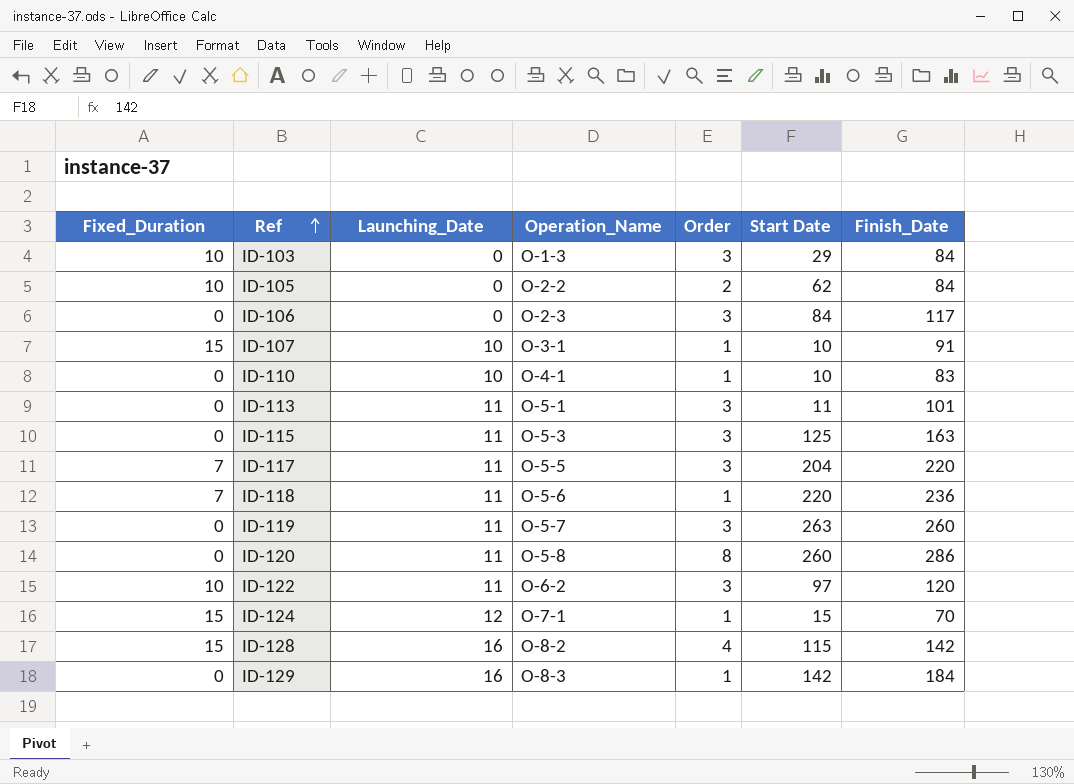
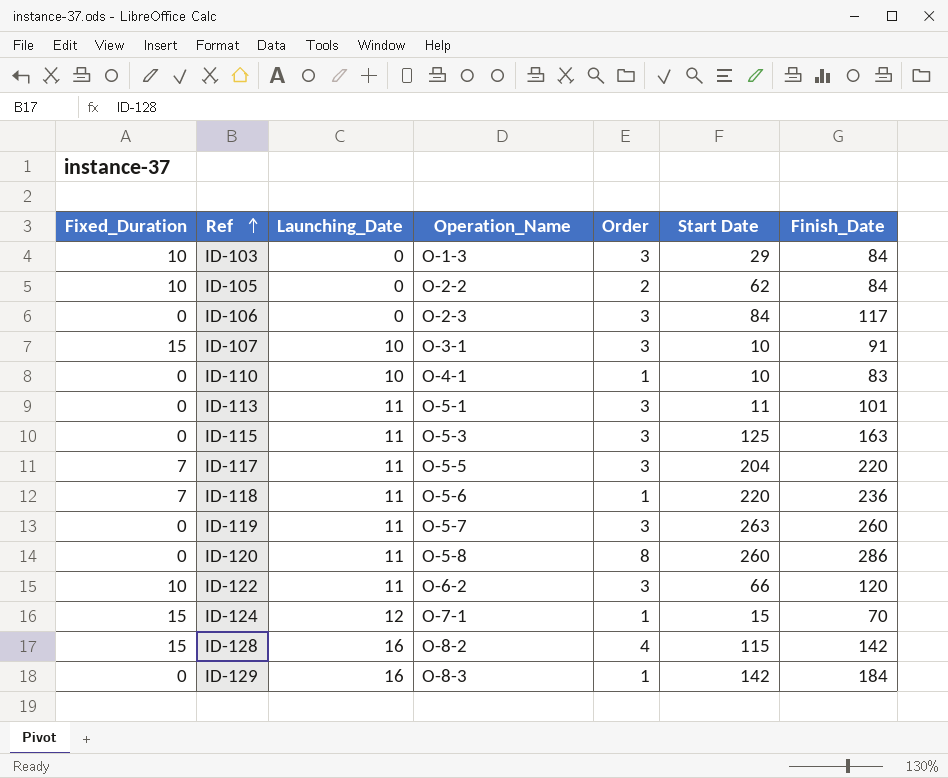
ID-107 | Order: 1 -> 3
ID-122 | Start Date: 97 -> 66

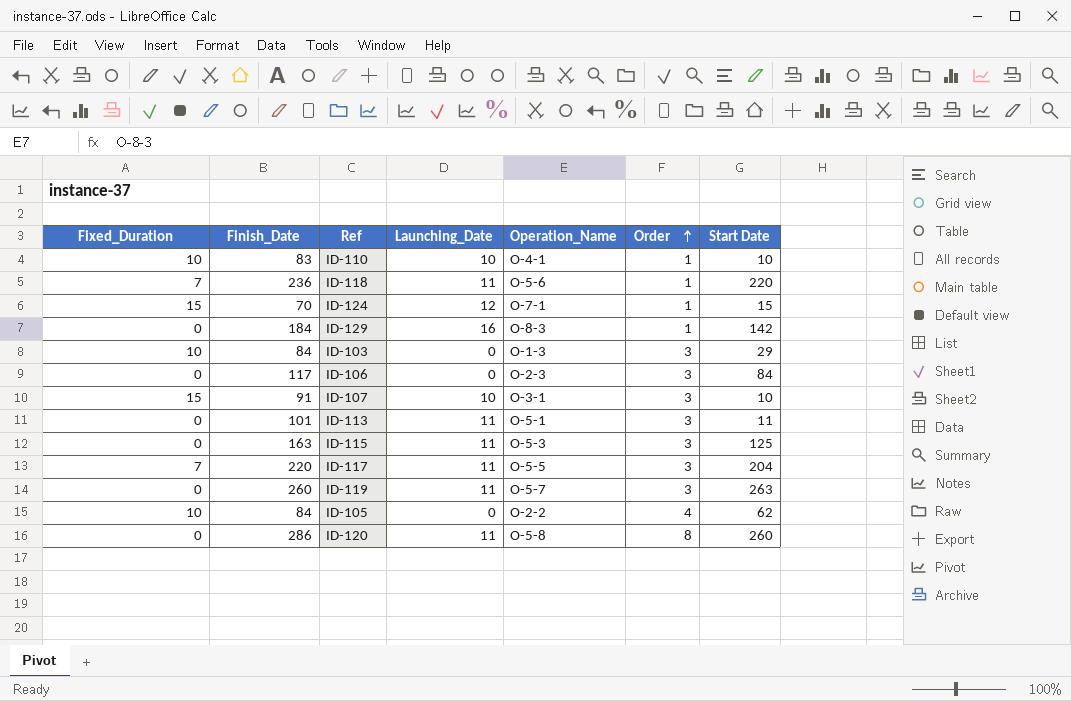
row order: Ref ascending -> Order ascending
column Finish_Date | position: 7 -> 2
row ID-122: 10 | 11 | O-6-2 | 3 | 66 | 120 -> none
row ID-128: 15 | 16 | O-8-2 | 4 | 115 | 142 -> none
ID-110 | Fixed_Duration: 0 -> 10
ID-105 | Order: 2 -> 4

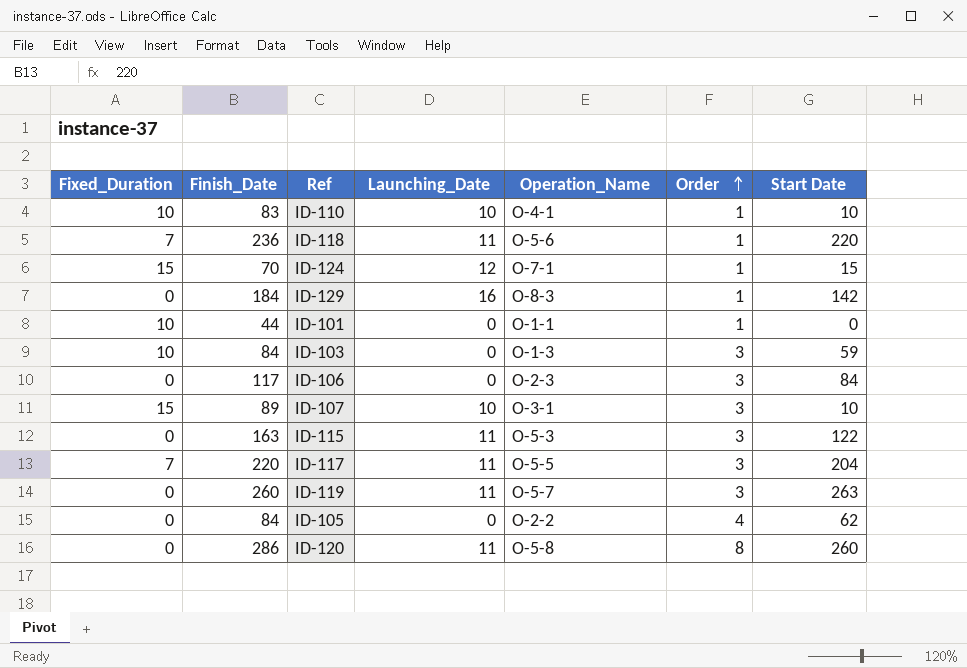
row ID-113: 0 | 101 | 11 | O-5-1 | 3 | 11 -> none
row ID-101: none -> 10 | 44 | 0 | O-1-1 | 1 | 0
ID-103 | Start Date: 29 -> 59
ID-107 | Finish_Date: 91 -> 89
ID-115 | Start Date: 125 -> 122
ID-105 | Fixed_Duration: 10 -> 0

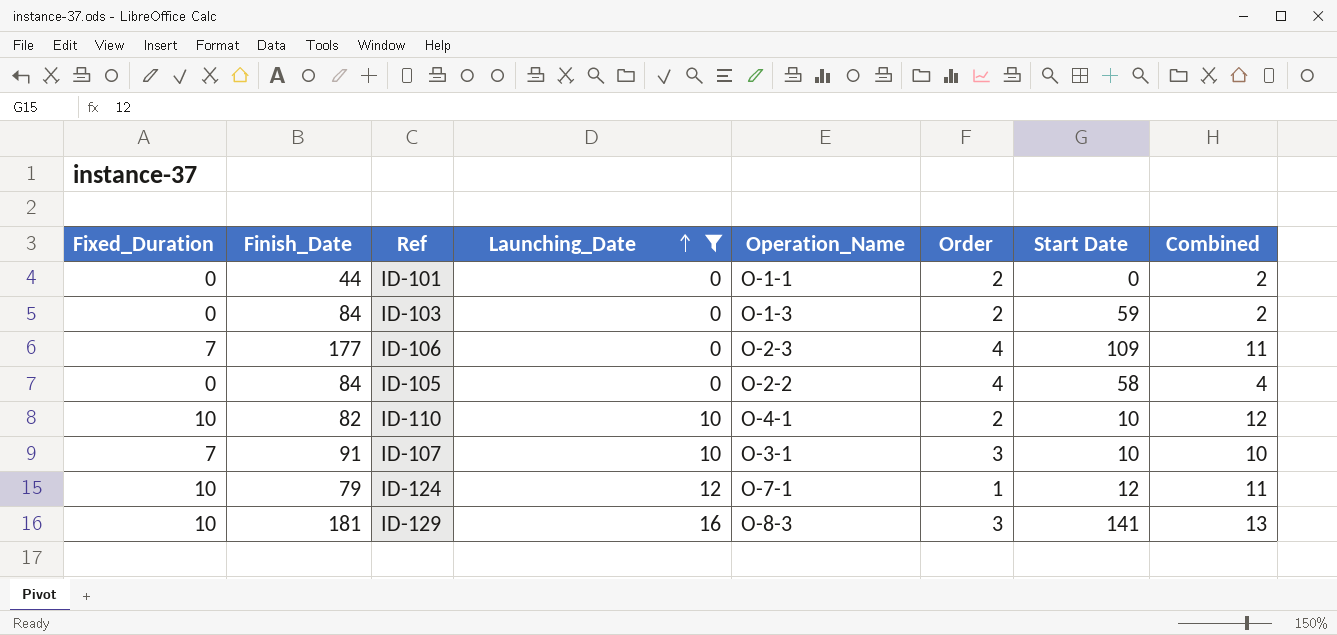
filter: none -> Launching_Date != 11
row order: Order ascending -> Launching_Date ascending
column Combined | formula: none -> [Fixed_Duration] + [Order]
ID-101 | Fixed_Duration: 10 -> 0
ID-101 | Order: 1 -> 2
ID-103 | Fixed_Duration: 10 -> 0
ID-103 | Order: 3 -> 2
ID-106 | Fixed_Duration: 0 -> 7
ID-106 | Finish_Date: 117 -> 177
ID-106 | Order: 3 -> 4
ID-106 | Start Date: 84 -> 109
ID-105 | Start Date: 62 -> 58
ID-110 | Finish_Date: 83 -> 82
ID-110 | Order: 1 -> 2
ID-107 | Fixed_Duration: 15 -> 7
ID-107 | Finish_Date: 89 -> 91
ID-124 | Fixed_Duration: 15 -> 10
ID-124 | Finish_Date: 70 -> 79
ID-124 | Start Date: 15 -> 12
ID-129 | Fixed_Duration: 0 -> 10
ID-129 | Finish_Date: 184 -> 181
ID-129 | Order: 1 -> 3
ID-129 | Start Date: 142 -> 141

